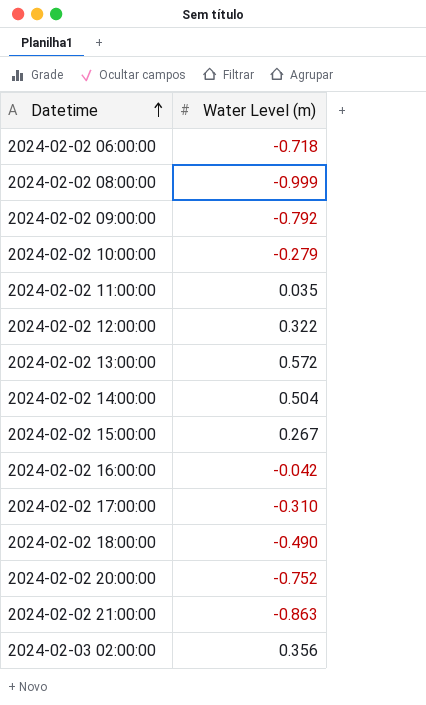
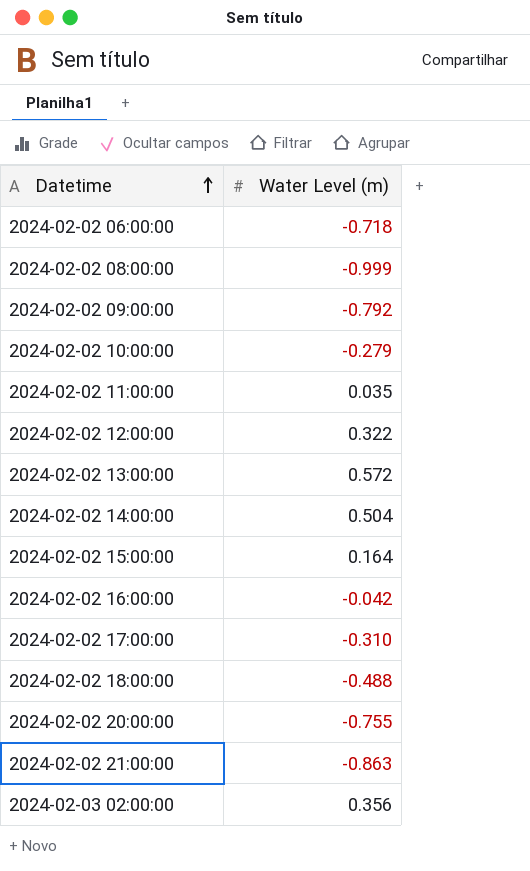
2024-02-02 15:00:00 | Water Level (m): 0.267 -> 0.164
2024-02-02 18:00:00 | Water Level (m): -0.490 -> -0.488
2024-02-02 20:00:00 | Water Level (m): -0.752 -> -0.755

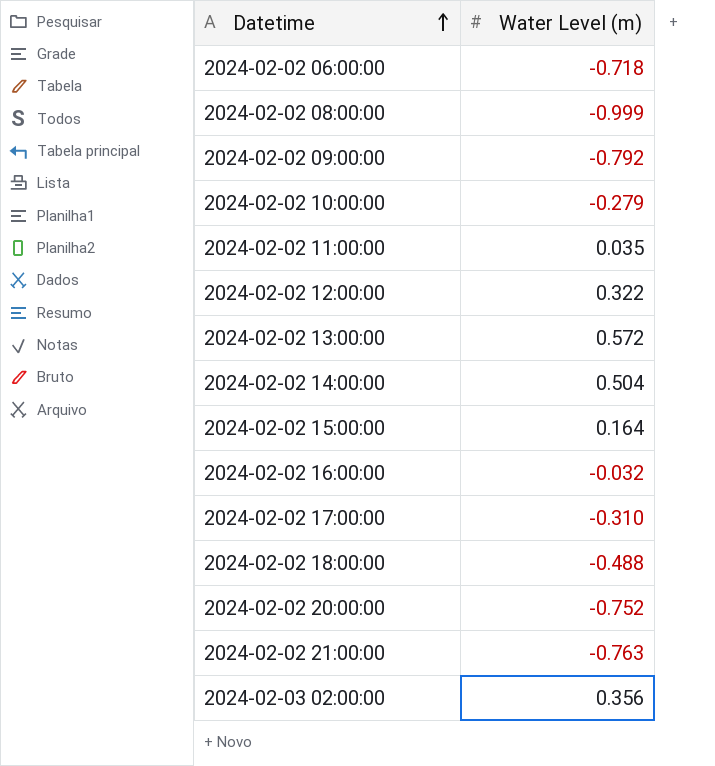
2024-02-02 16:00:00 | Water Level (m): -0.042 -> -0.032
2024-02-02 20:00:00 | Water Level (m): -0.755 -> -0.752
2024-02-02 21:00:00 | Water Level (m): -0.863 -> -0.763

